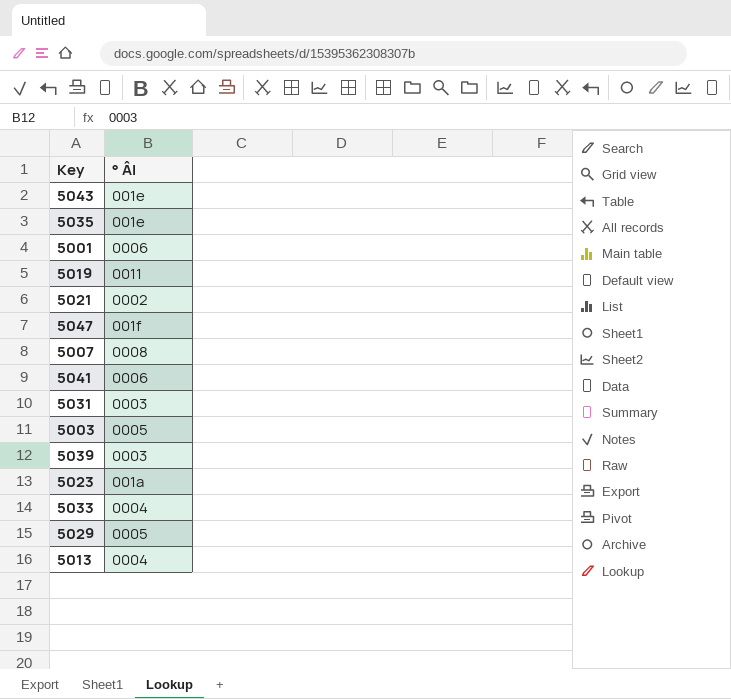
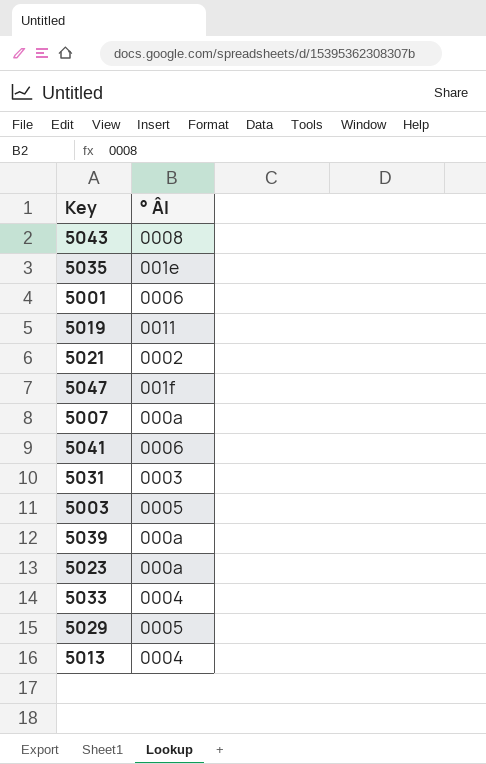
5043 | ° ÂI: 001e -> 0008
5007 | ° ÂI: 0008 -> 000a
5039 | ° ÂI: 0003 -> 000a
5023 | ° ÂI: 001a -> 000a

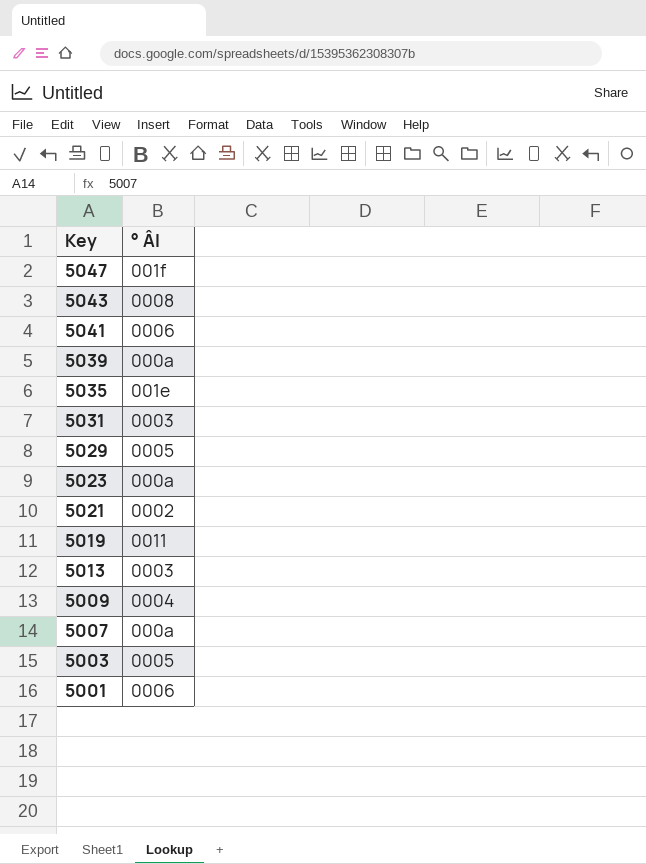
row order: none -> Key descending
row 5033: 0004 -> none
5013 | ° ÂI: 0004 -> 0003
row 5009: none -> 0004

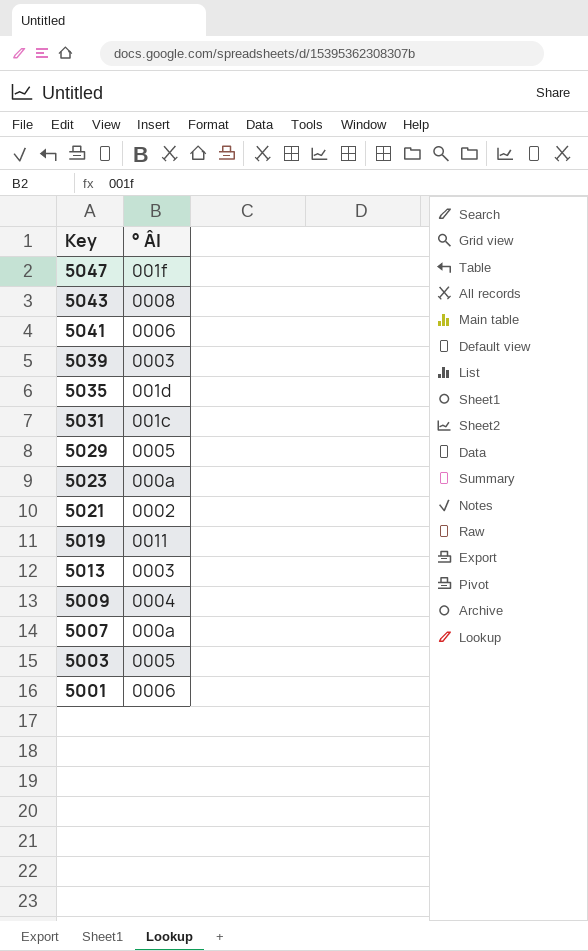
5039 | ° ÂI: 000a -> 0003
5035 | ° ÂI: 001e -> 001d
5031 | ° ÂI: 0003 -> 001c

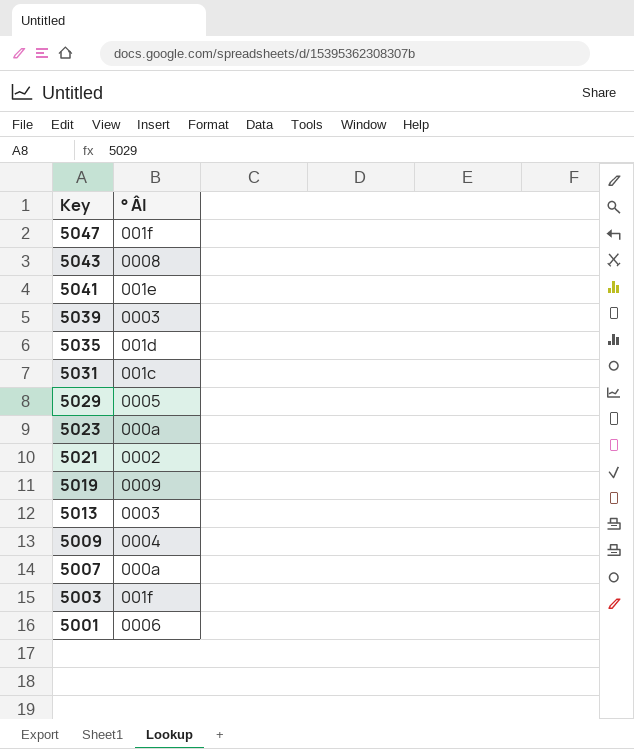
5041 | ° ÂI: 0006 -> 001e
5019 | ° ÂI: 0011 -> 0009
5003 | ° ÂI: 0005 -> 001f

